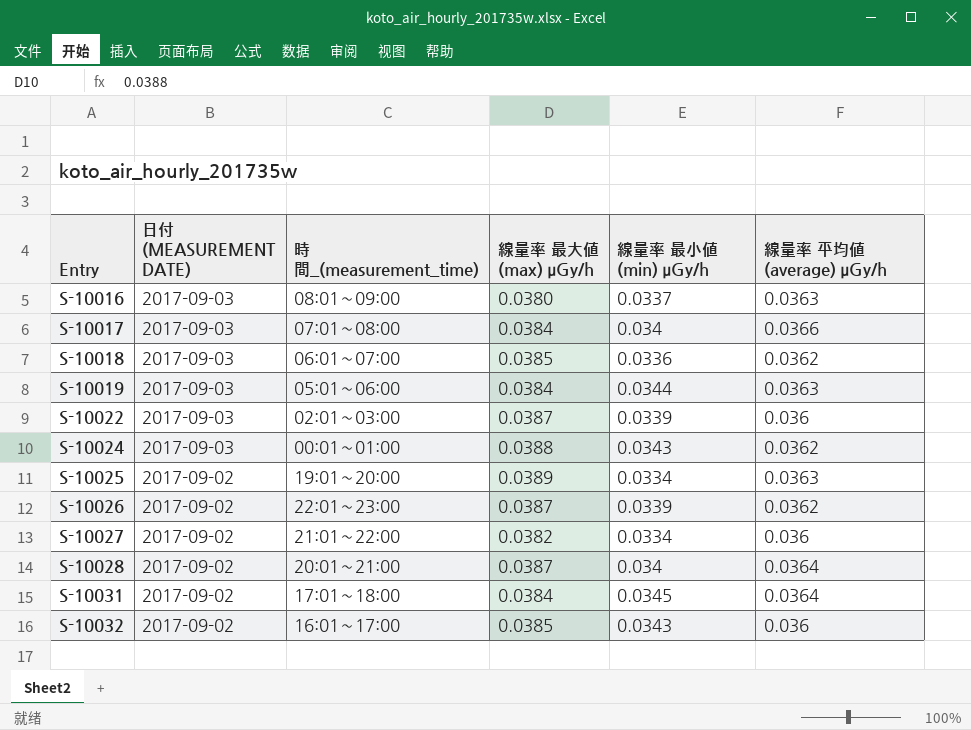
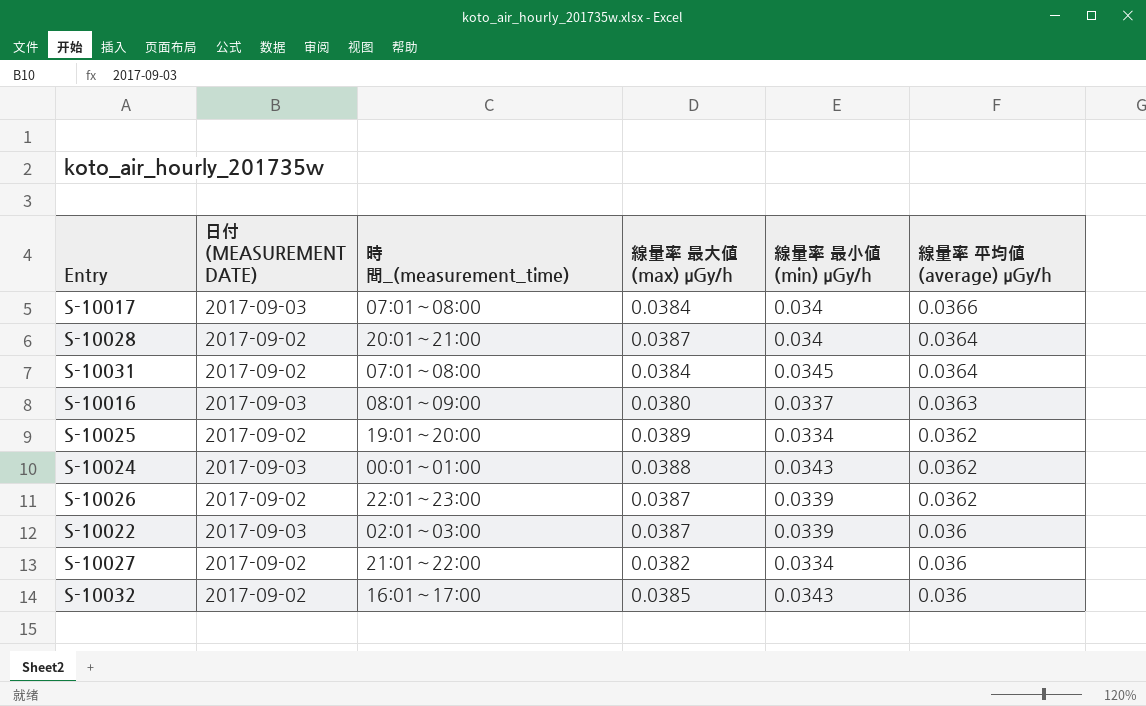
row order: Entry ascending -> 線量率 平均値 (average) μGy/h descending
row S-10018: 2017-09-03 | 06:01～07:00 | 0.0385 | 0.0336 | 0.0362 -> none
row S-10019: 2017-09-03 | 05:01～06:00 | 0.0384 | 0.0344 | 0.0363 -> none
S-10031 | 時間_(measurement_time): 17:01～18:00 -> 07:01～08:00
S-10025 | 線量率 平均値 (average) μGy/h: 0.0363 -> 0.0362

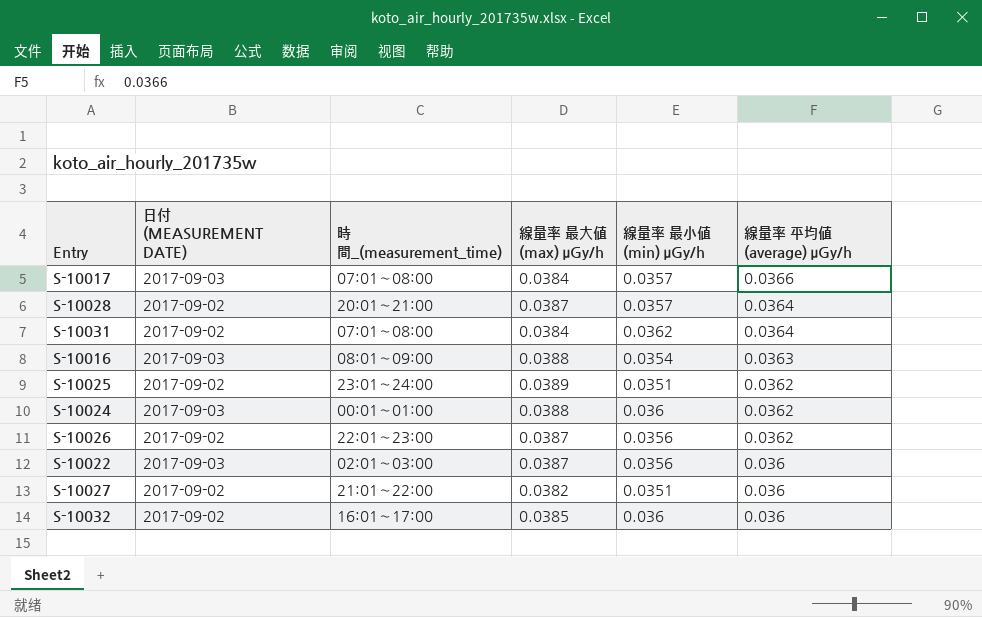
S-10017 | 線量率 最小値 (min) μGy/h: 0.034 -> 0.0357
S-10028 | 線量率 最小値 (min) μGy/h: 0.034 -> 0.0357
S-10031 | 線量率 最小値 (min) μGy/h: 0.0345 -> 0.0362
S-10016 | 線量率 最大値 (max) μGy/h: 0.0380 -> 0.0388
S-10016 | 線量率 最小値 (min) μGy/h: 0.0337 -> 0.0354
S-10025 | 時間_(measurement_time): 19:01～20:00 -> 23:01～24:00
S-10025 | 線量率 最小値 (min) μGy/h: 0.0334 -> 0.0351
S-10024 | 線量率 最小値 (min) μGy/h: 0.0343 -> 0.036
S-10026 | 線量率 最小値 (min) μGy/h: 0.0339 -> 0.0356
S-10022 | 線量率 最小値 (min) μGy/h: 0.0339 -> 0.0356
S-10027 | 線量率 最小値 (min) μGy/h: 0.0334 -> 0.0351
S-10032 | 線量率 最小値 (min) μGy/h: 0.0343 -> 0.036

